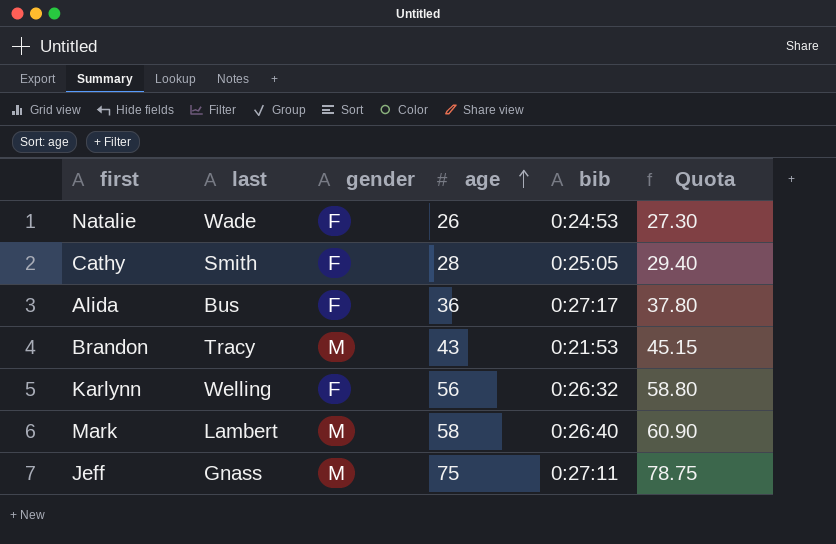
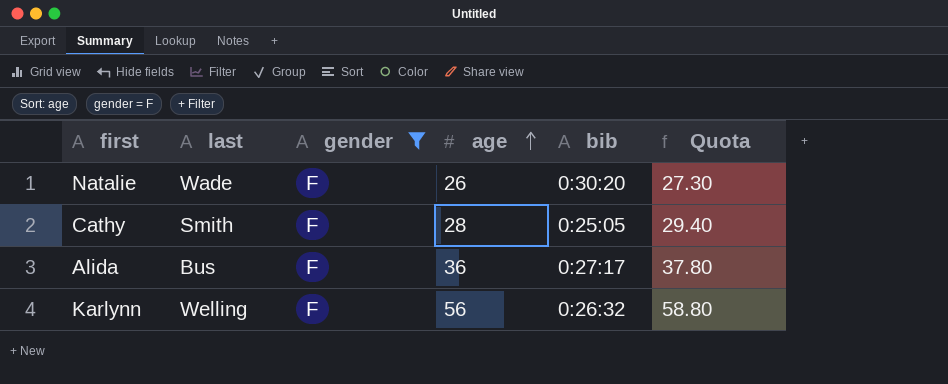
filter: none -> gender = F
Natalie | bib: 0:24:53 -> 0:30:20

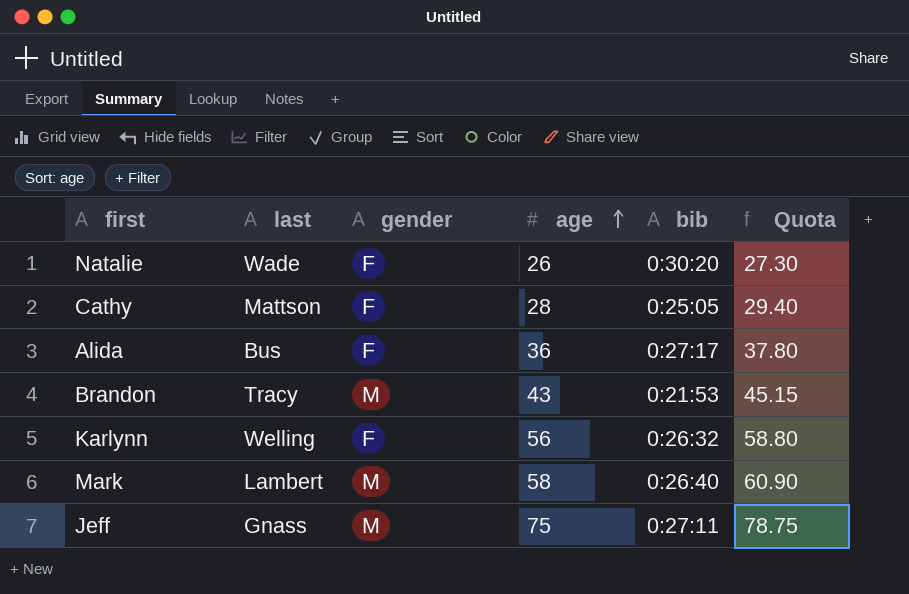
filter: gender = F -> none
Cathy | last: Smith -> Mattson

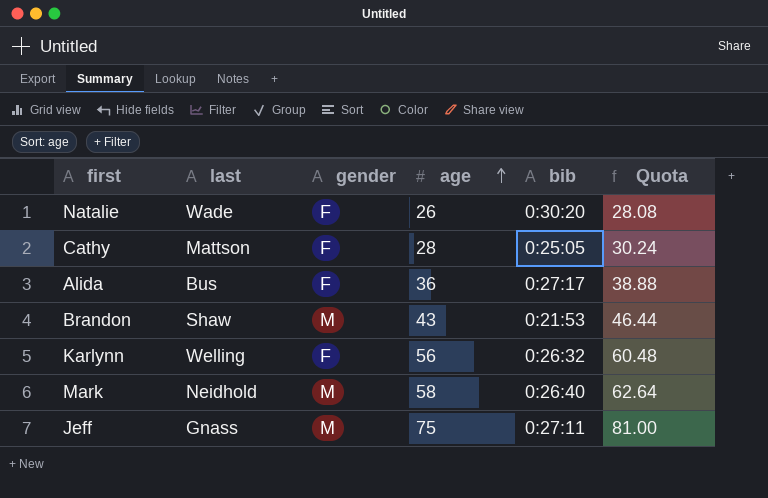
column Quota | formula: [age] * 1.05 -> [age] * 1.08
Brandon | last: Tracy -> Shaw
Mark | last: Lambert -> Neidhold

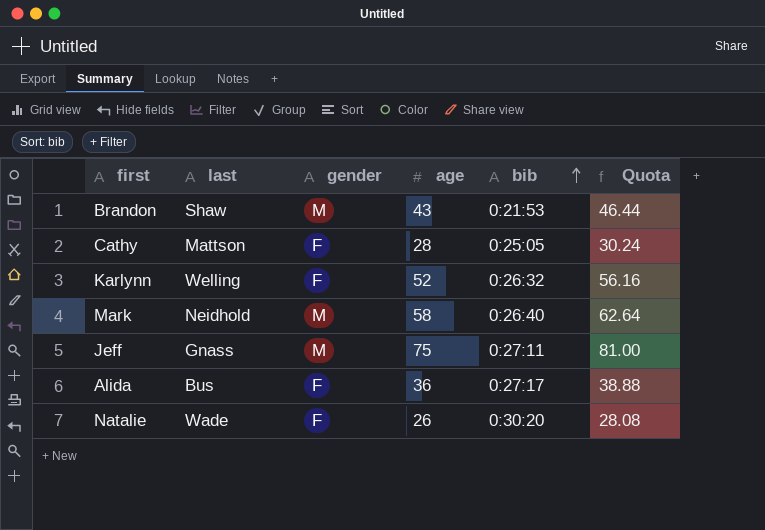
row order: age ascending -> bib ascending
Karlynn | age: 56 -> 52
Karlynn | Quota: 60.48 -> 56.16

